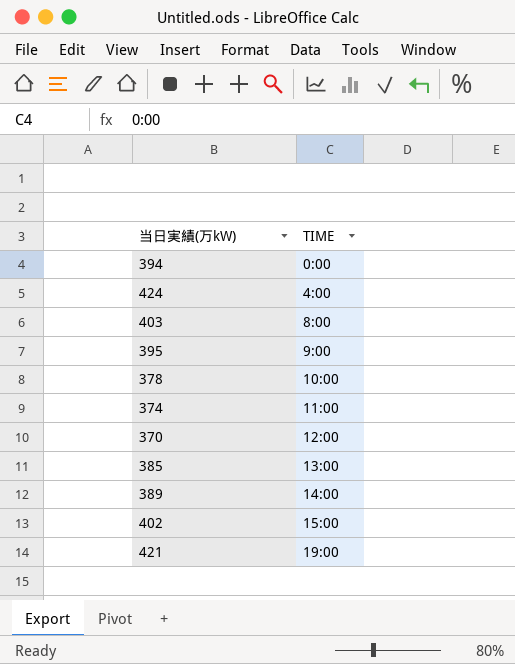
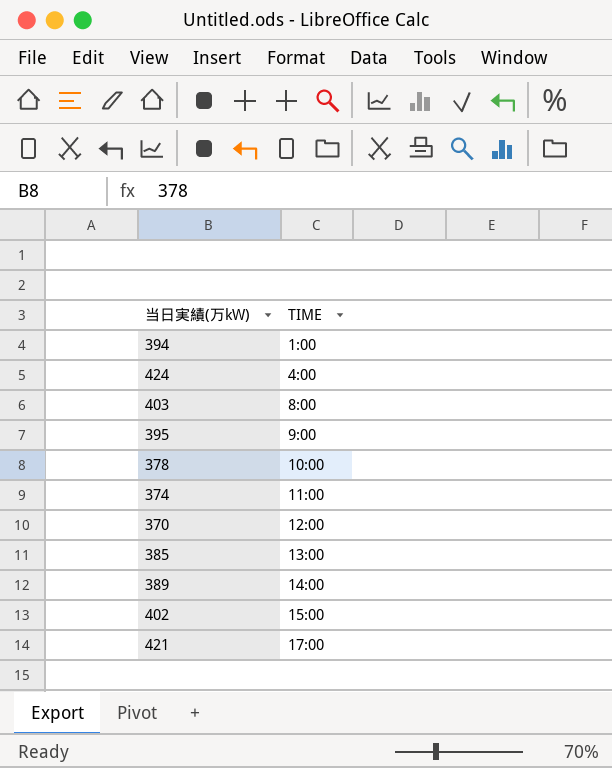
394 | TIME: 0:00 -> 1:00
421 | TIME: 19:00 -> 17:00

